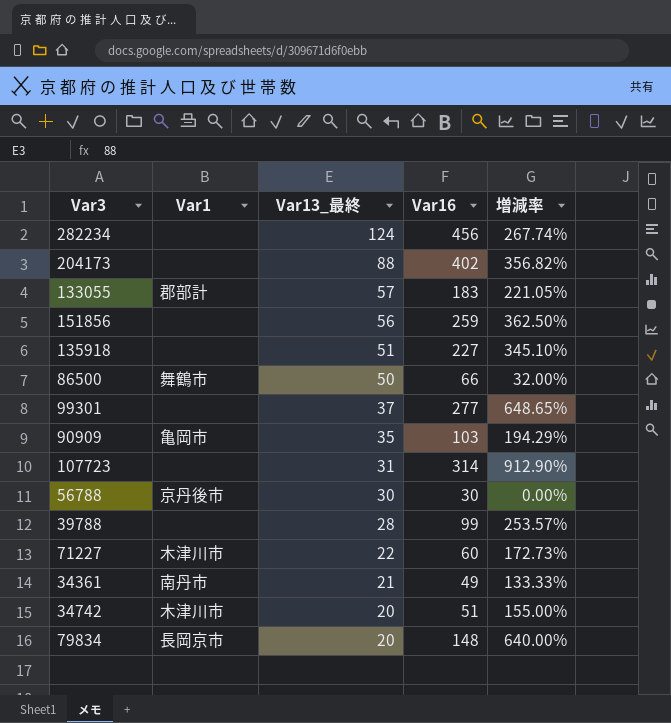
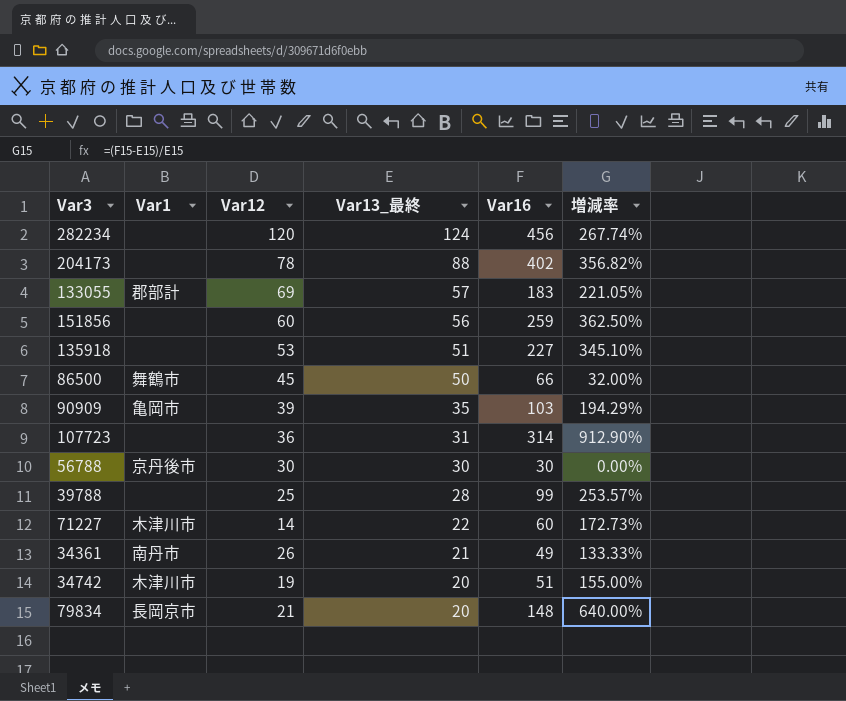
column Var12 | position: none -> 3
row 99301: none | 37 | 277 | 648.65% -> none

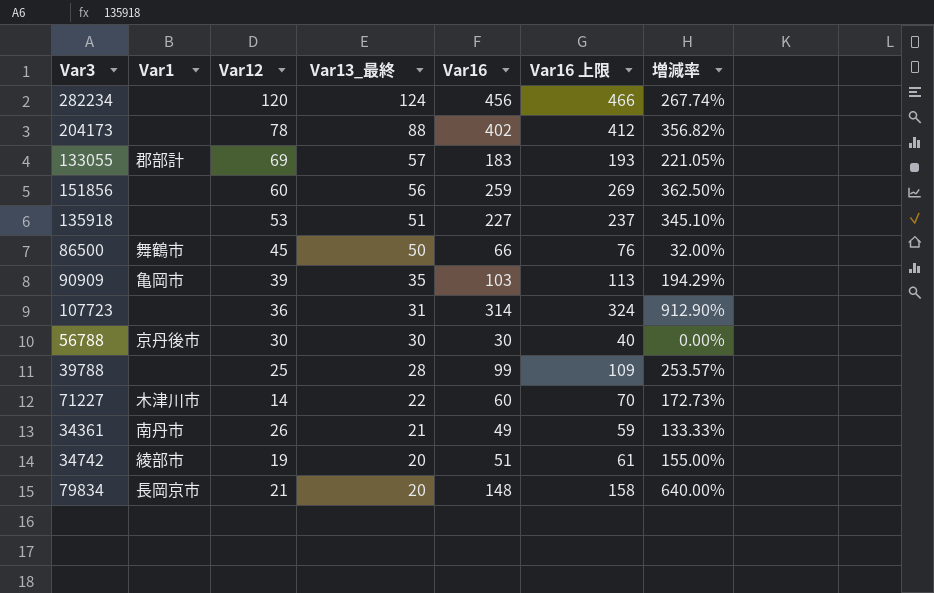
column Var16 上限 | formula: none -> [Var16] + 10
34742 | Var1: 木津川市 -> 綾部市

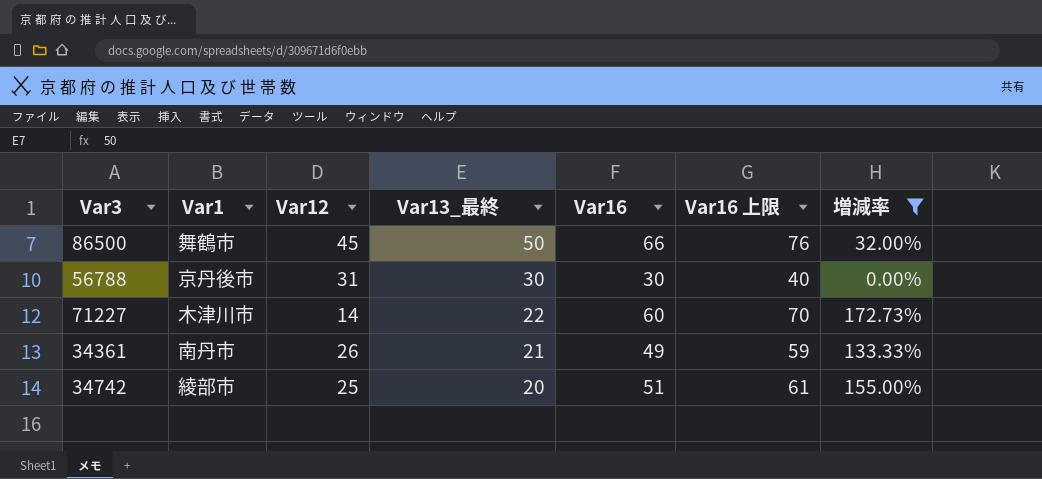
filter: none -> 増減率 <= 172.73%
56788 | Var12: 30 -> 31
34742 | Var12: 19 -> 25

